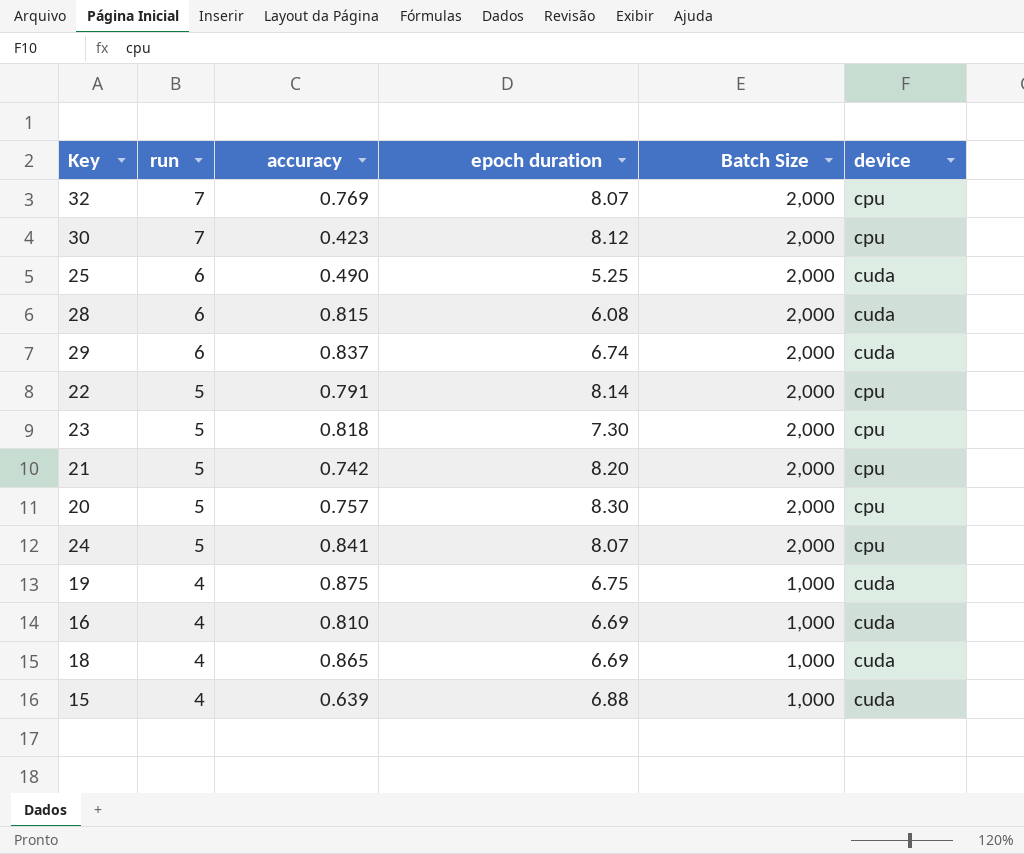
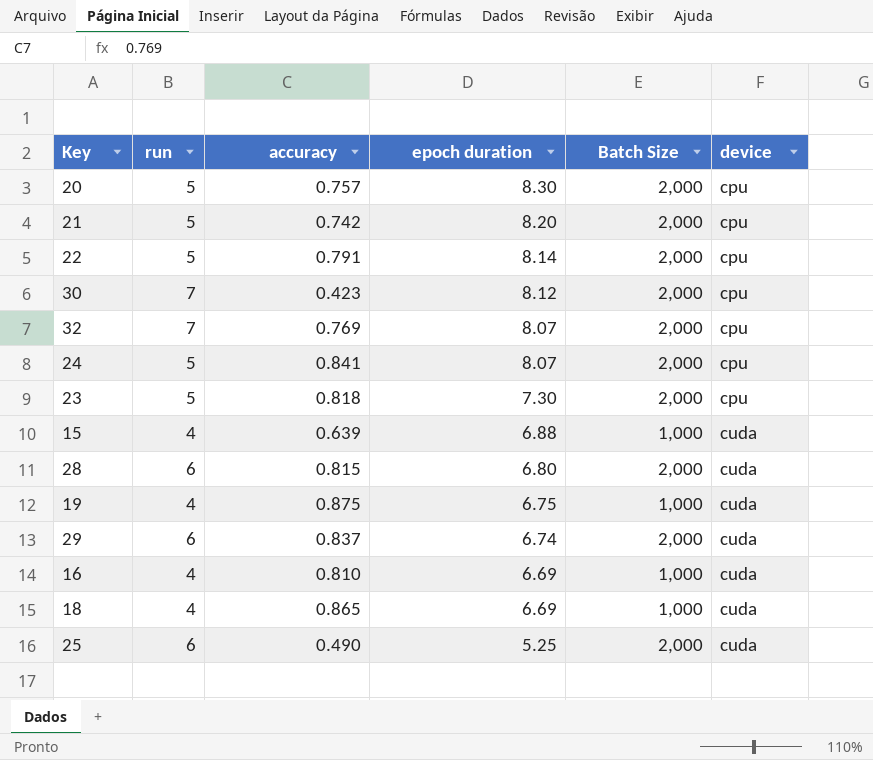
row order: run descending -> epoch duration descending
28 | epoch duration: 6.08 -> 6.80

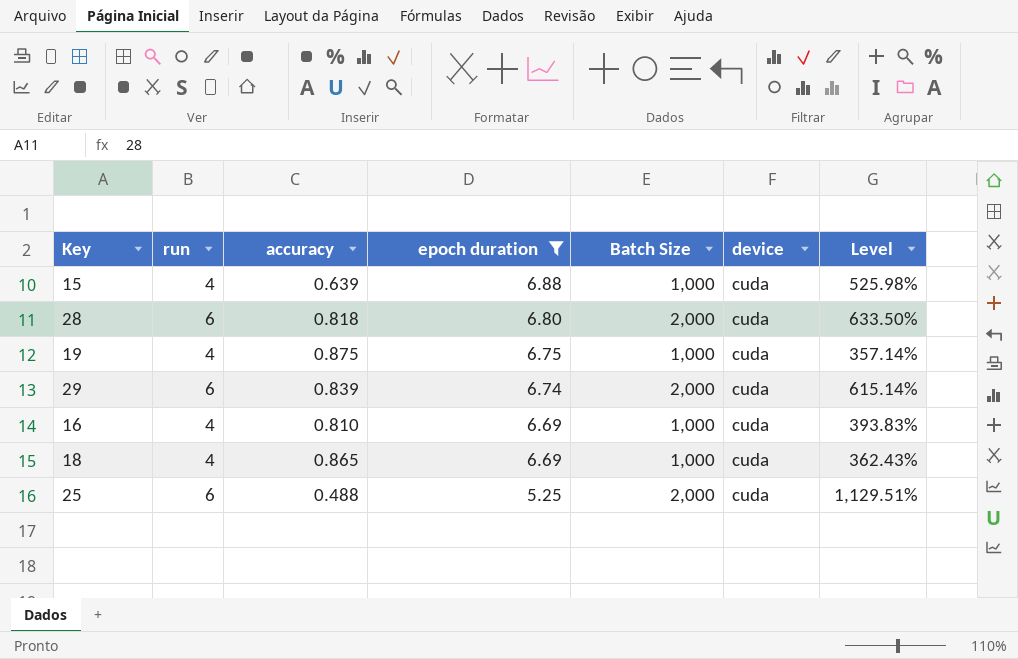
filter: none -> epoch duration <= 6.88
column Level | formula: none -> ([run] - [accuracy]) / [accuracy]
28 | accuracy: 0.815 -> 0.818
29 | accuracy: 0.837 -> 0.839
25 | accuracy: 0.490 -> 0.488

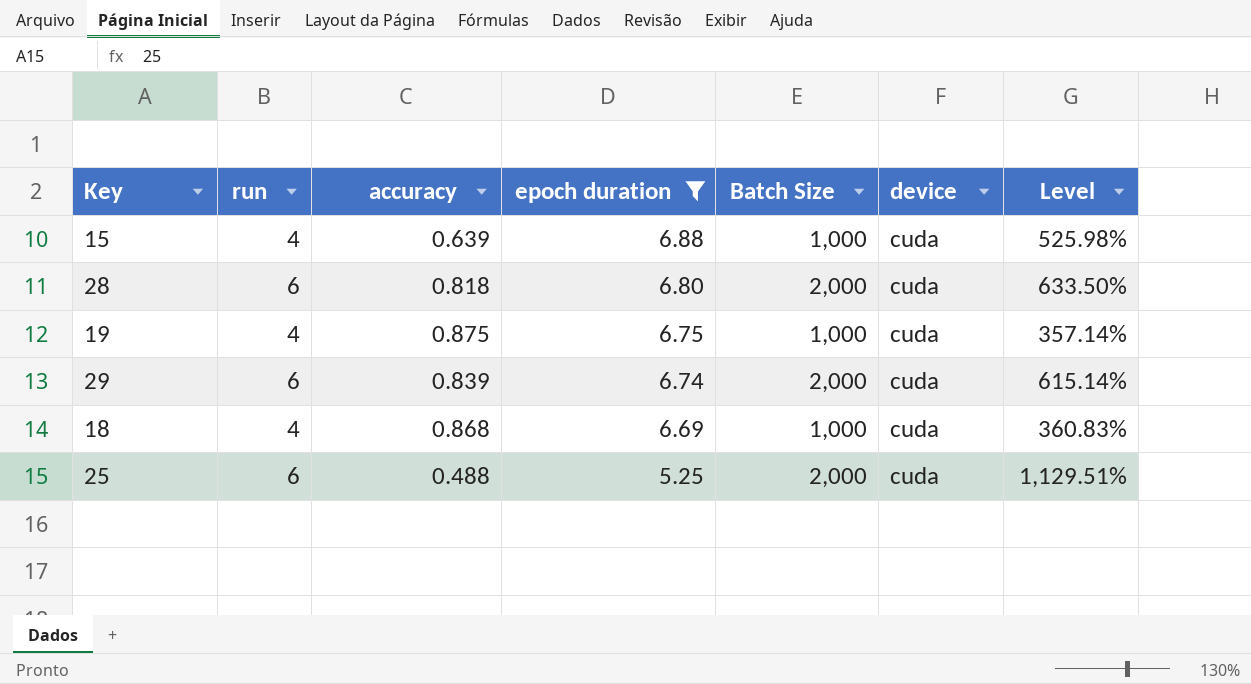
row 16: 4 | 0.810 | 6.69 | 1,000 | cuda | 393.83% -> none
18 | accuracy: 0.865 -> 0.868
18 | Level: 362.43% -> 360.83%

